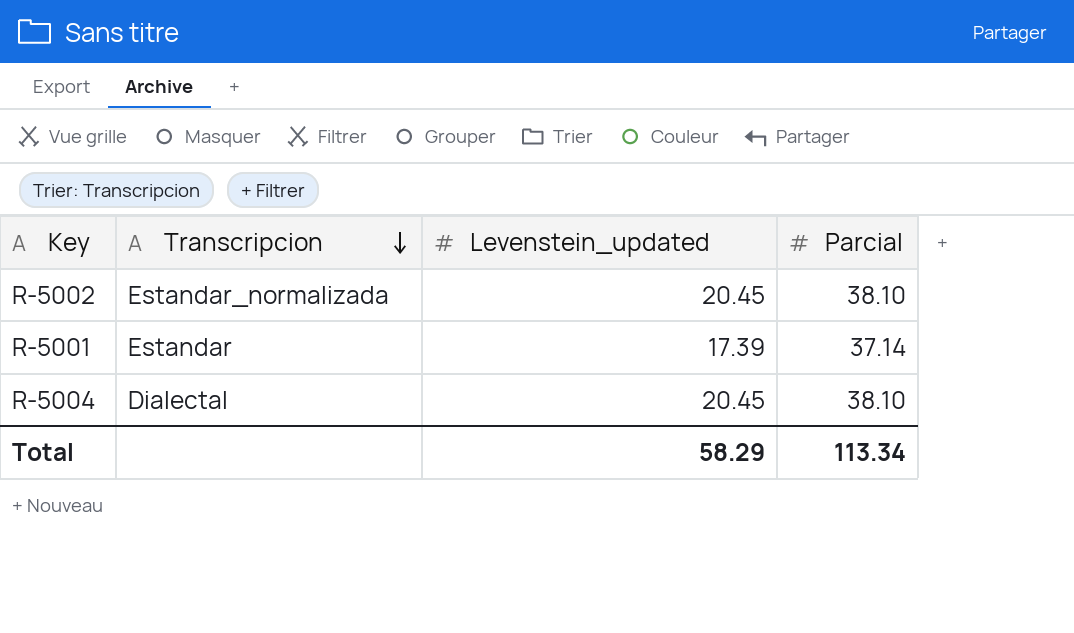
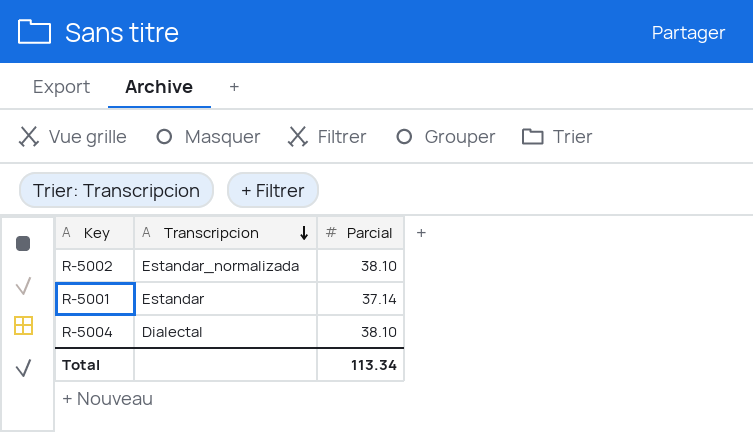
column Levenstein_updated | position: 3 -> none

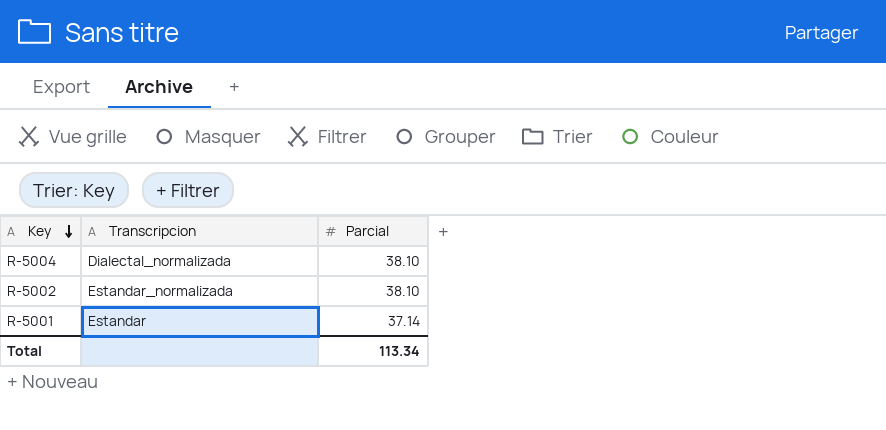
row order: Transcripcion descending -> Key descending
R-5004 | Transcripcion: Dialectal -> Dialectal_normalizada

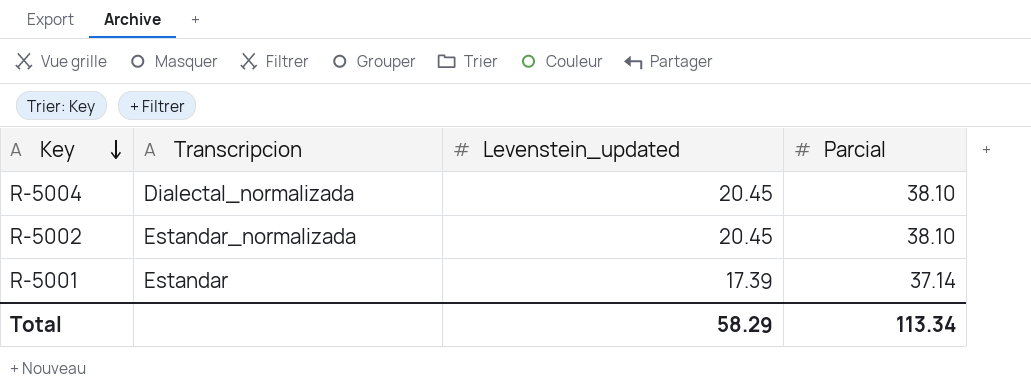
column Levenstein_updated | position: none -> 3

